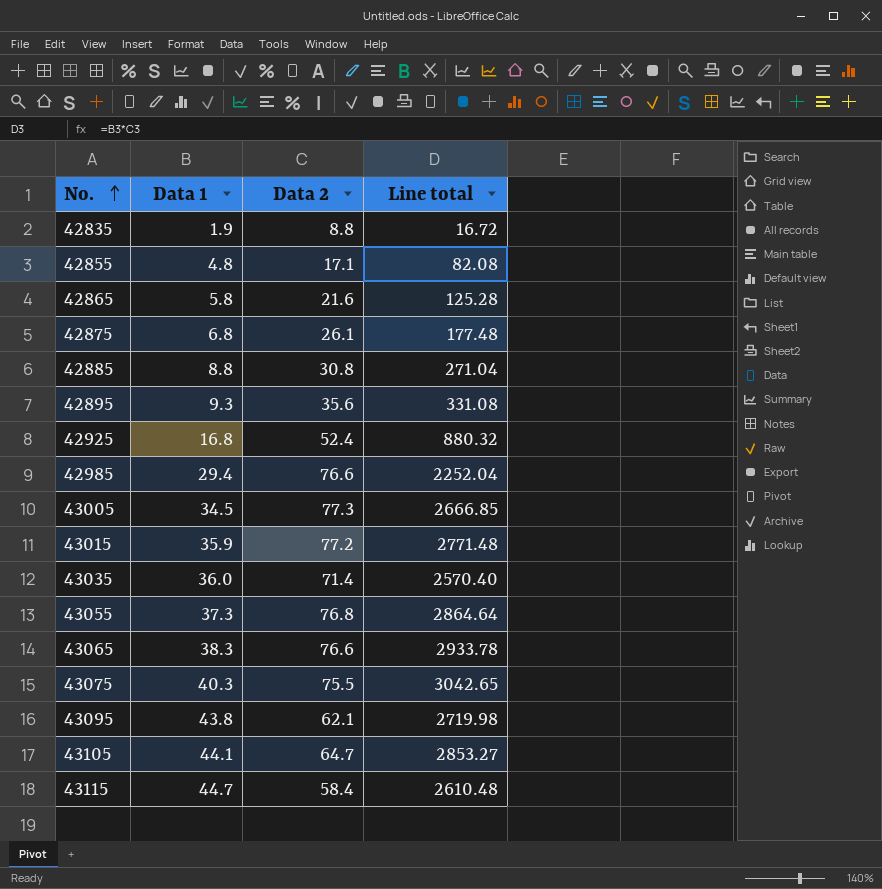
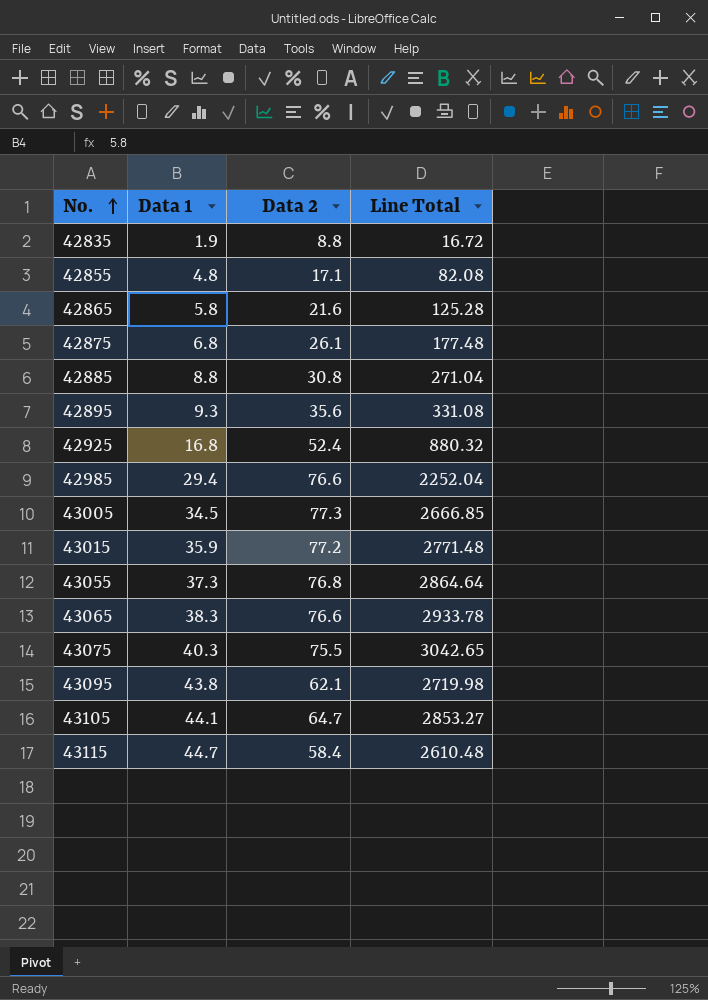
column name: Line total -> Line Total
row 43035: 36.0 | 71.4 | 2570.40 -> none

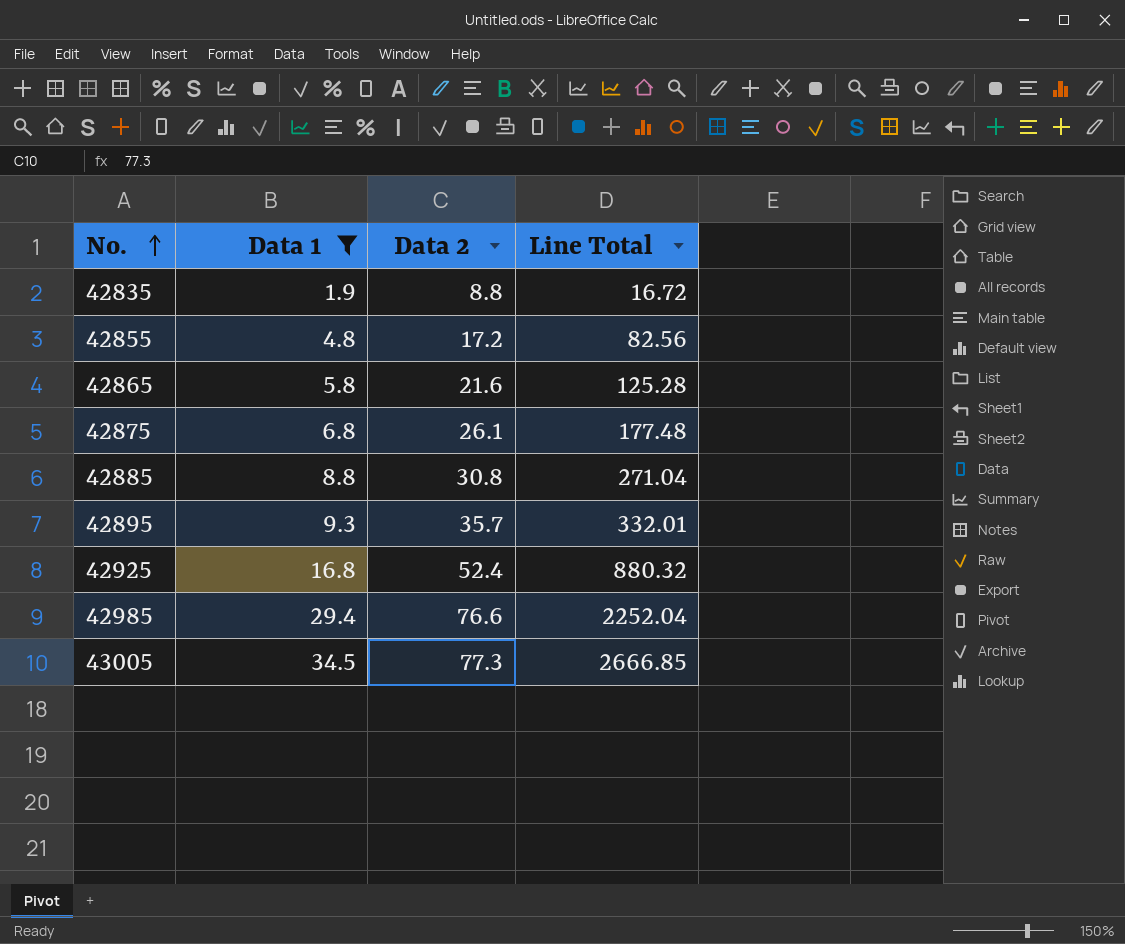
filter: none -> Data 1 <= 34.5
42855 | Data 2: 17.1 -> 17.2
42855 | Line Total: 82.08 -> 82.56
42895 | Data 2: 35.6 -> 35.7
42895 | Line Total: 331.08 -> 332.01

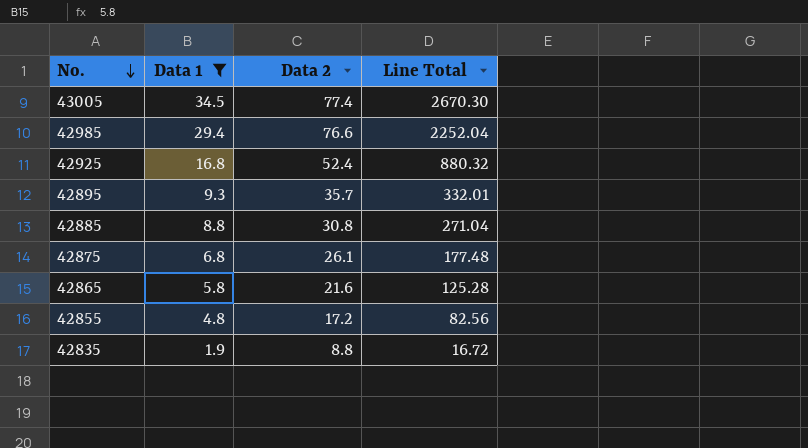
row order: No. ascending -> No. descending
43005 | Data 2: 77.3 -> 77.4
43005 | Line Total: 2666.85 -> 2670.30

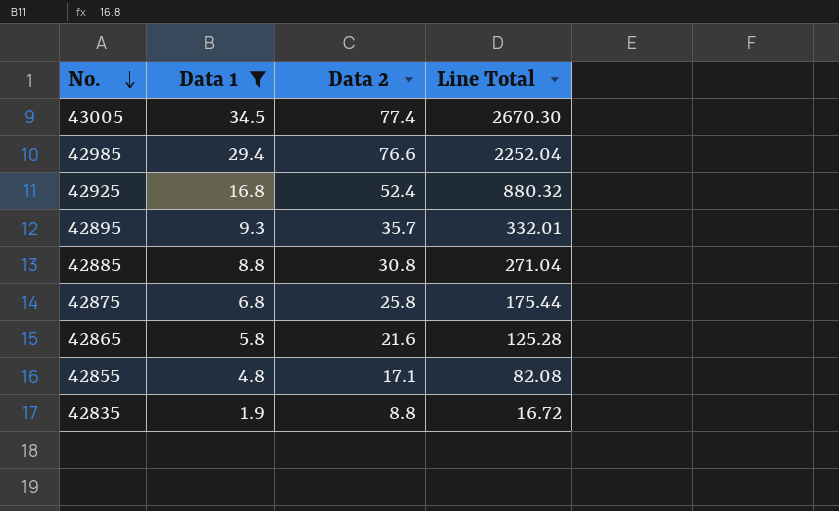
42875 | Data 2: 26.1 -> 25.8
42875 | Line Total: 177.48 -> 175.44
42855 | Data 2: 17.2 -> 17.1
42855 | Line Total: 82.56 -> 82.08

